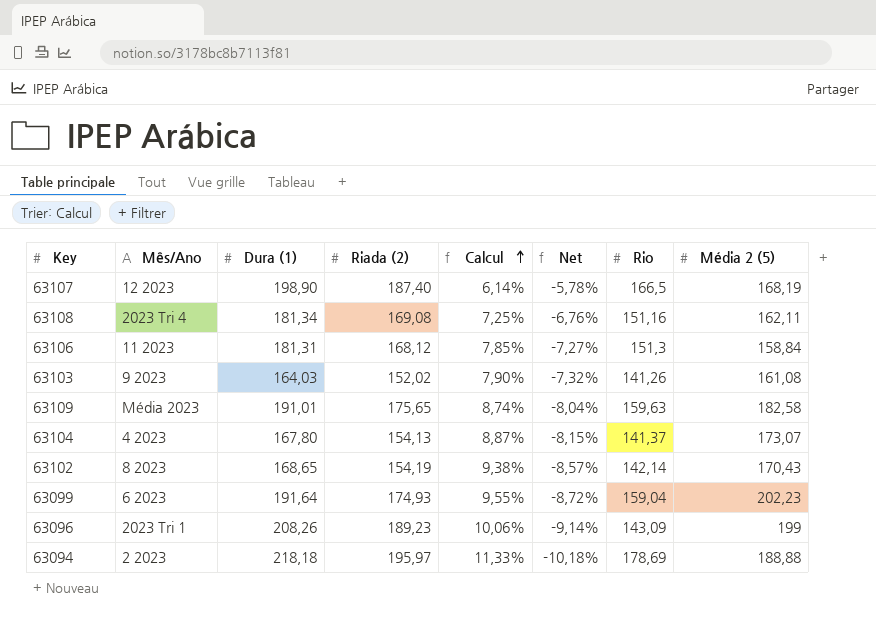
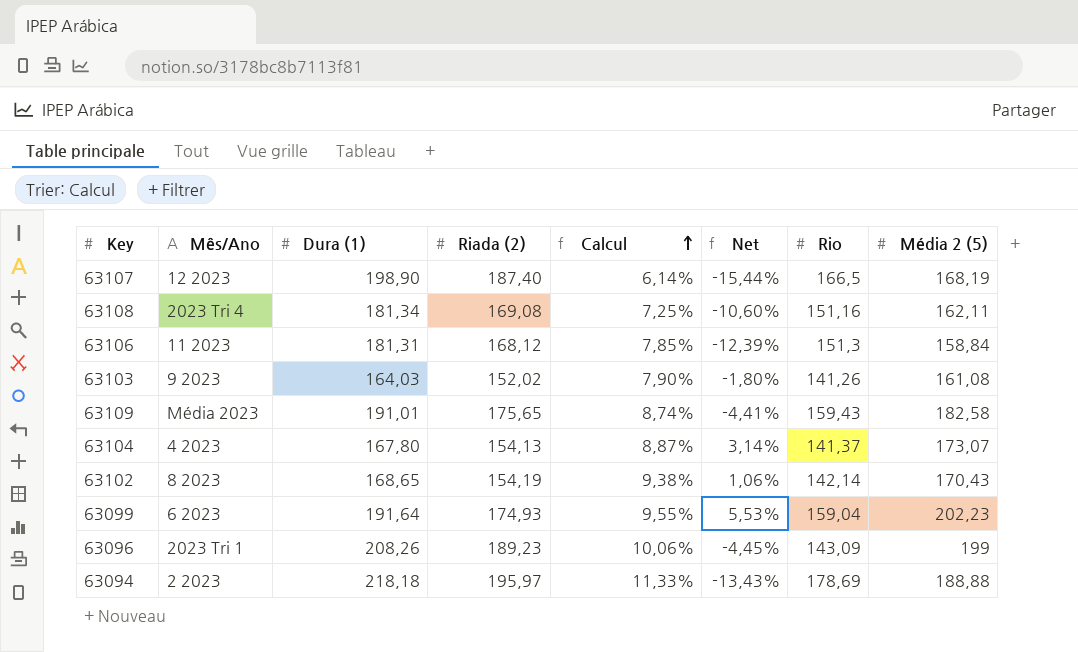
column Net | formula: ([Riada (2)] - [Dura (1)]) / [Dura (1)] -> ([Média 2 (5)] - [Dura (1)]) / [Dura (1)]
63109 | Rio: 159,63 -> 159,43

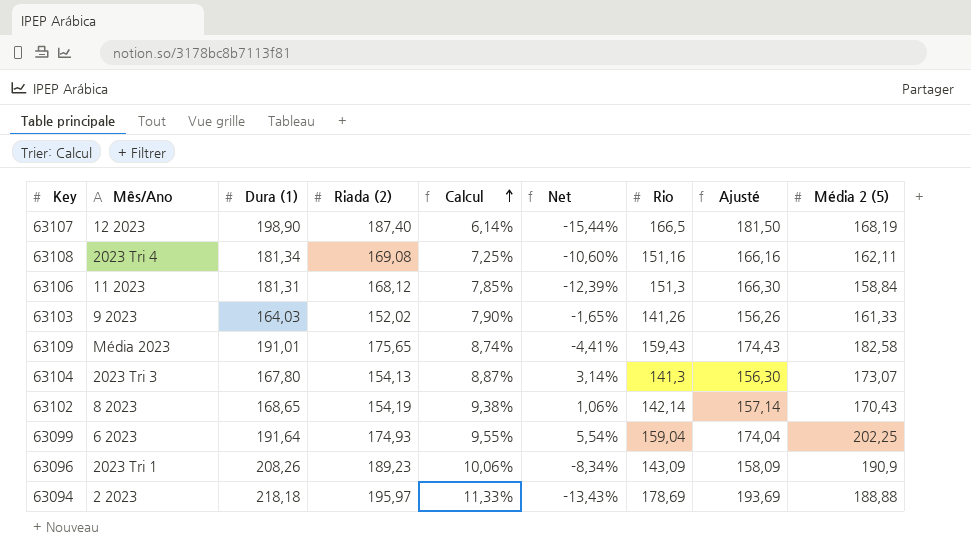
column Ajusté | formula: none -> [Rio] + 15
63103 | Net: -1,80% -> -1,65%
63103 | Média 2 (5): 161,08 -> 161,33
63104 | Mês/Ano: 4 2023 -> 2023 Tri 3
63104 | Rio: 141,37 -> 141,3
63099 | Net: 5,53% -> 5,54%
63099 | Média 2 (5): 202,23 -> 202,25
63096 | Net: -4,45% -> -8,34%
63096 | Média 2 (5): 199 -> 190,9

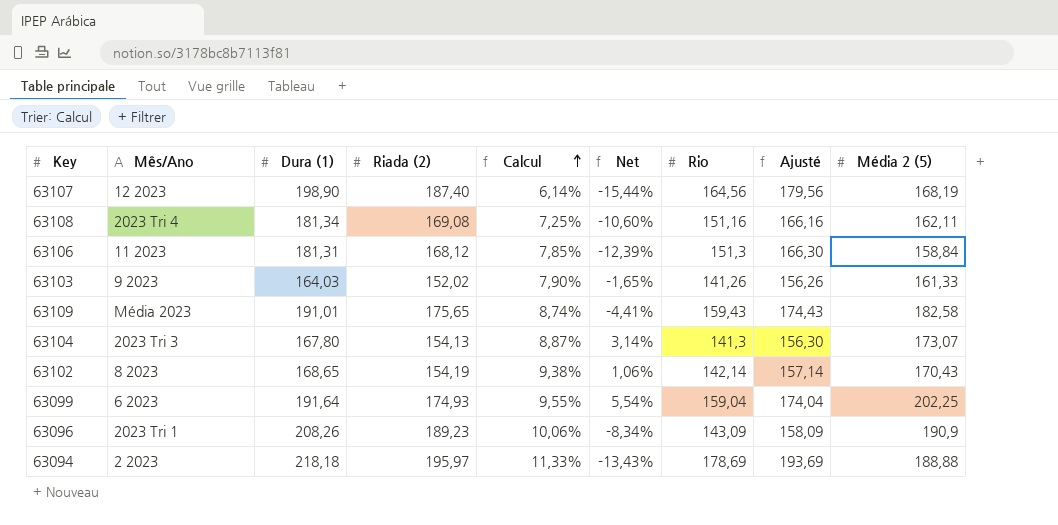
63107 | Rio: 166,5 -> 164,56
63107 | Ajusté: 181,50 -> 179,56

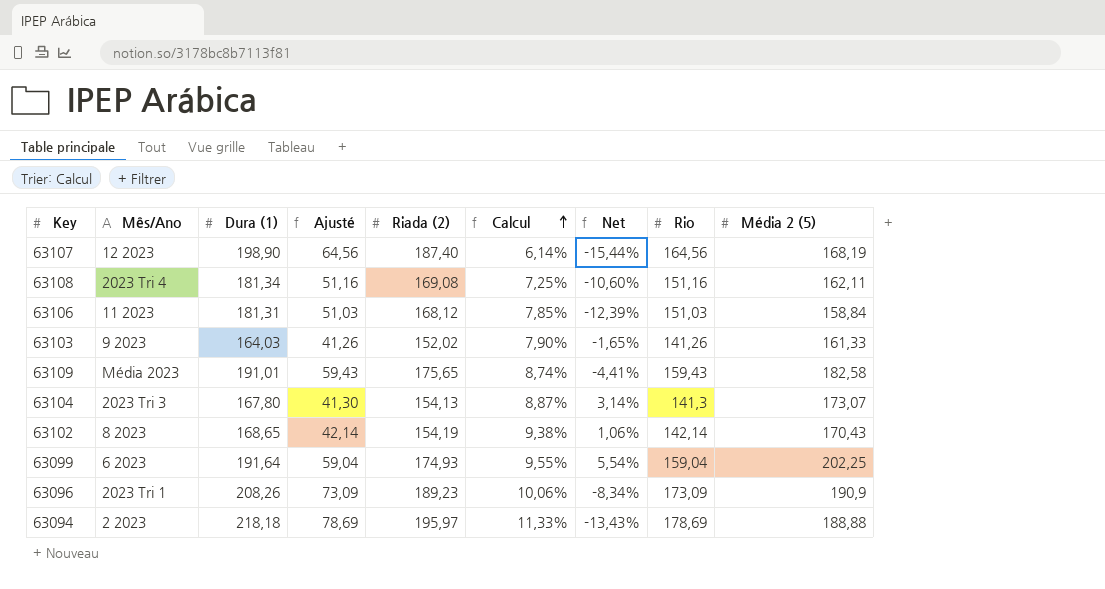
column Ajusté | formula: [Rio] + 15 -> [Rio] - 100
column Ajusté | position: 8 -> 4
63106 | Rio: 151,3 -> 151,03
63096 | Rio: 143,09 -> 173,09

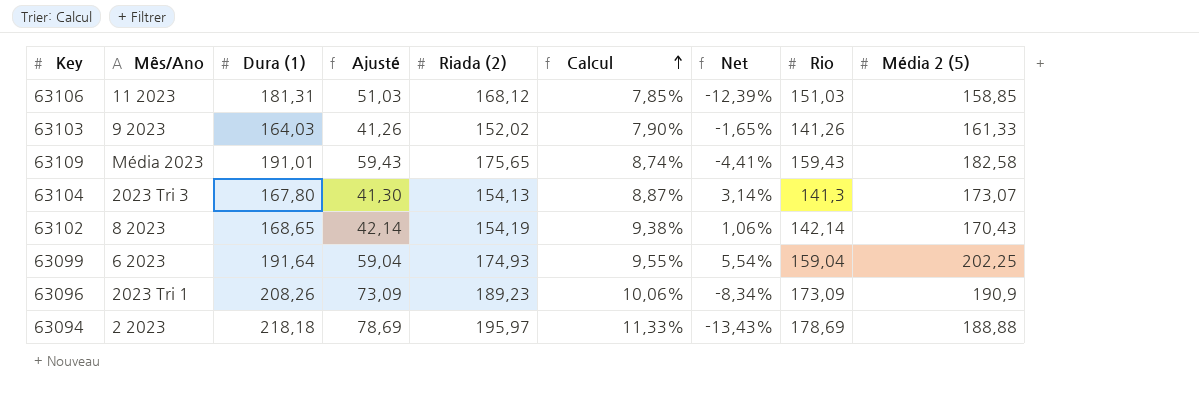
row 63107: 12 2023 | 198,90 | 64,56 | 187,40 | 6,14% | -15,44% | 164,56 | 168,19 -> none
row 63108: 2023 Tri 4 | 181,34 | 51,16 | 169,08 | 7,25% | -10,60% | 151,16 | 162,11 -> none
63106 | Média 2 (5): 158,84 -> 158,85

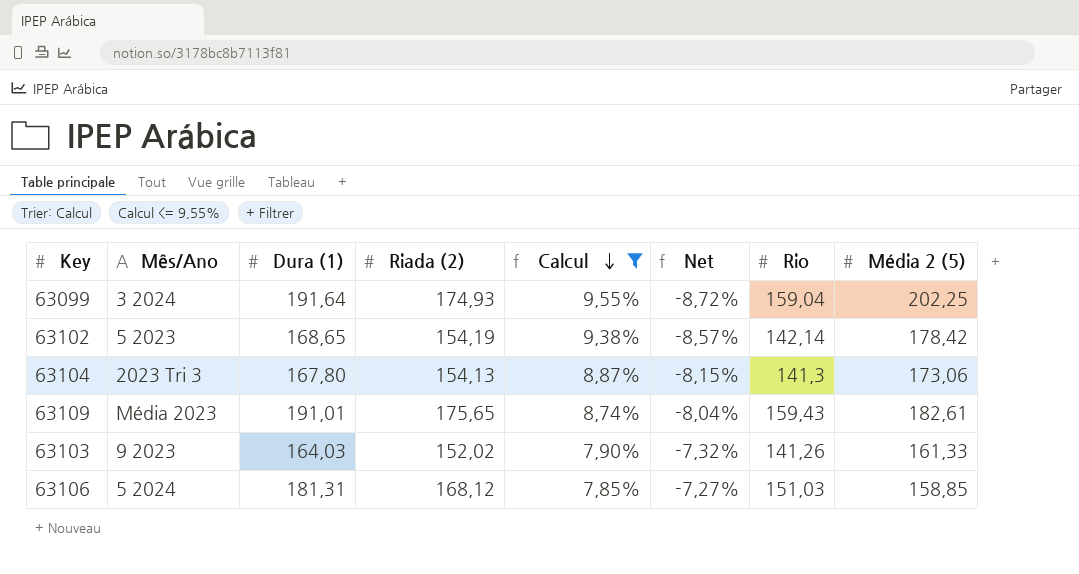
filter: none -> Calcul <= 9,55%
row order: Calcul ascending -> Calcul descending
column Ajusté | formula: [Rio] - 100 -> none
column Net | formula: ([Média 2 (5)] - [Dura (1)]) / [Dura (1)] -> ([Riada (2)] - [Dura (1)]) / [Dura (1)]
63099 | Mês/Ano: 6 2023 -> 3 2024
63102 | Mês/Ano: 8 2023 -> 5 2023
63102 | Média 2 (5): 170,43 -> 178,42
63104 | Média 2 (5): 173,07 -> 173,06
63109 | Média 2 (5): 182,58 -> 182,61
63106 | Mês/Ano: 11 2023 -> 5 2024

